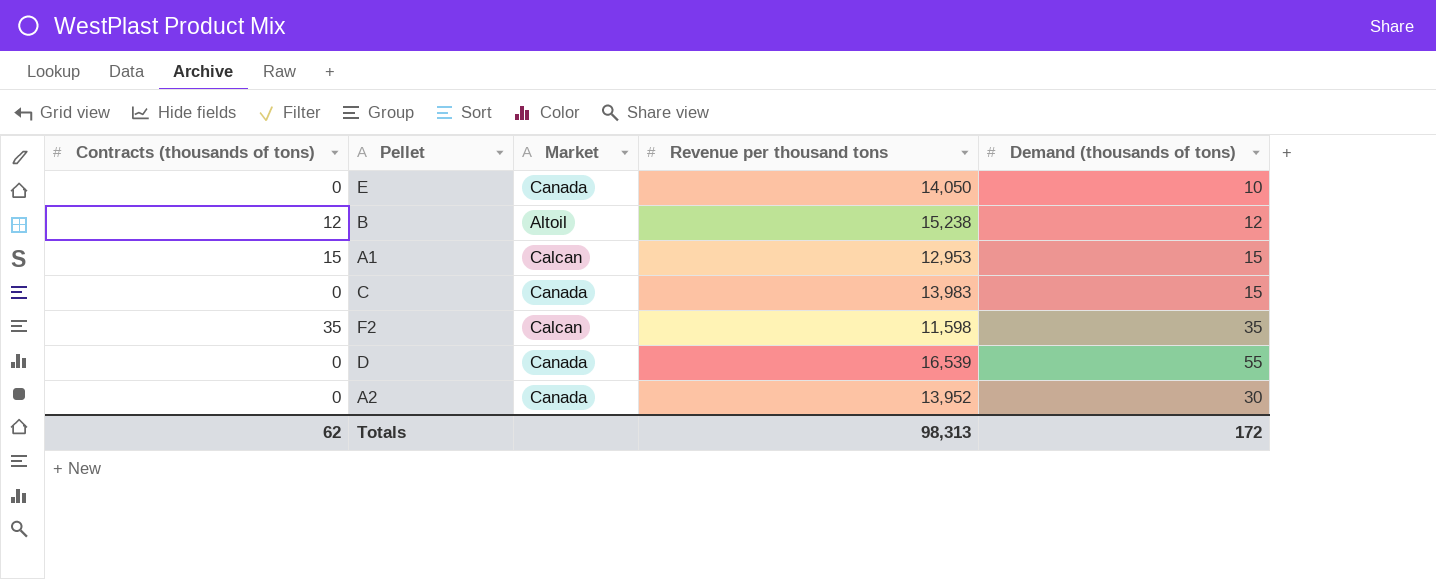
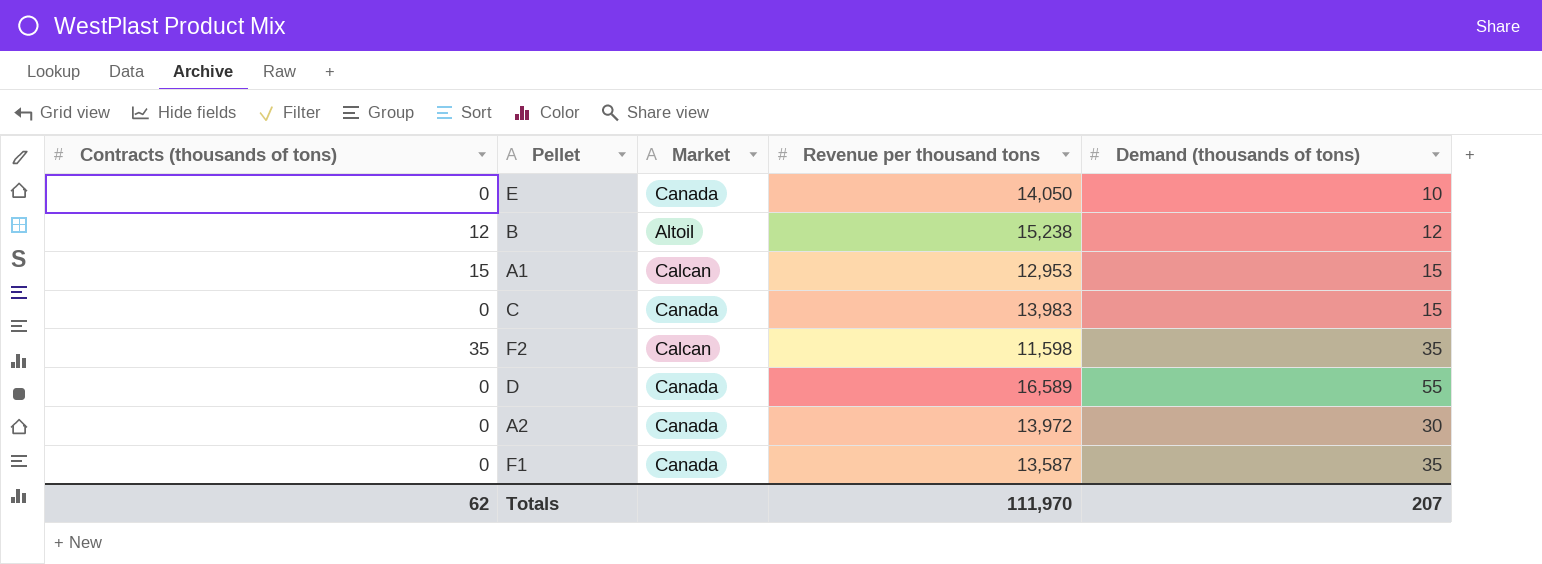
D | Revenue per thousand tons: 16,539 -> 16,589
A2 | Revenue per thousand tons: 13,952 -> 13,972
row F1: none -> 0 | Canada | 13,587 | 35
Totals | Revenue per thousand tons: 98,313 -> 111,970
Totals | Demand (thousands of tons): 172 -> 207

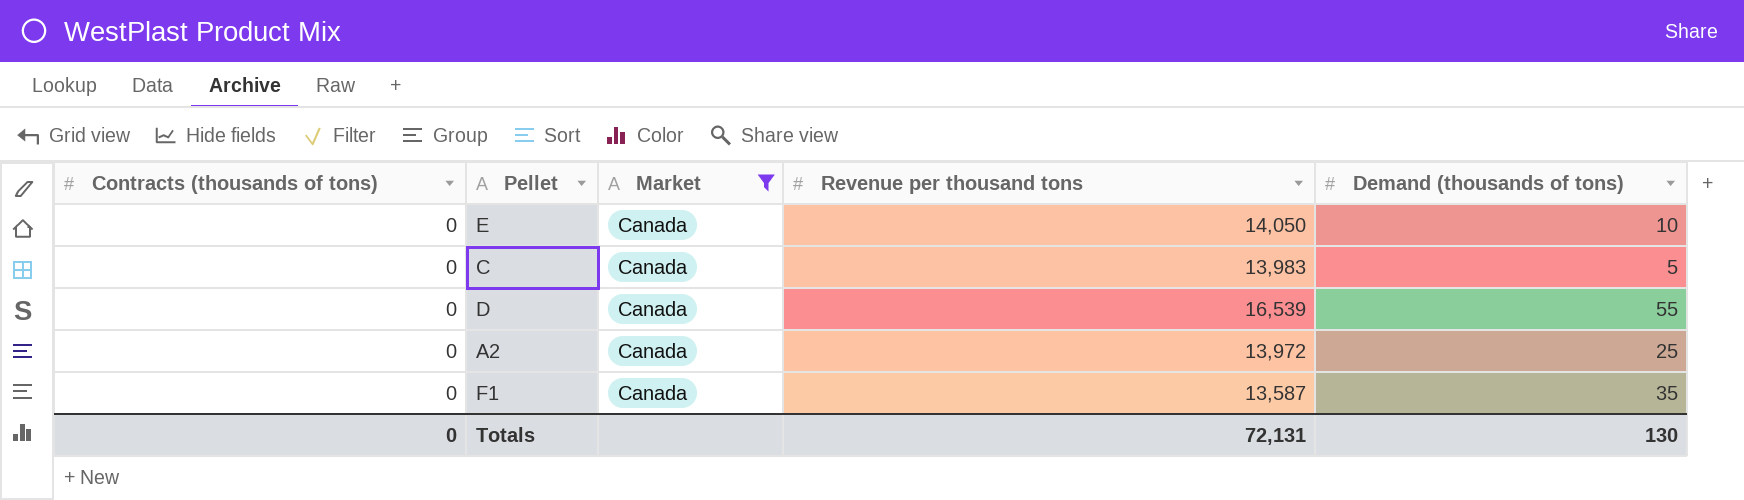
filter: none -> Market = Canada
C | Demand (thousands of tons): 15 -> 5
D | Revenue per thousand tons: 16,589 -> 16,539
A2 | Demand (thousands of tons): 30 -> 25
Totals | Contracts (thousands of tons): 62 -> 0
Totals | Revenue per thousand tons: 111,970 -> 72,131
Totals | Demand (thousands of tons): 207 -> 130

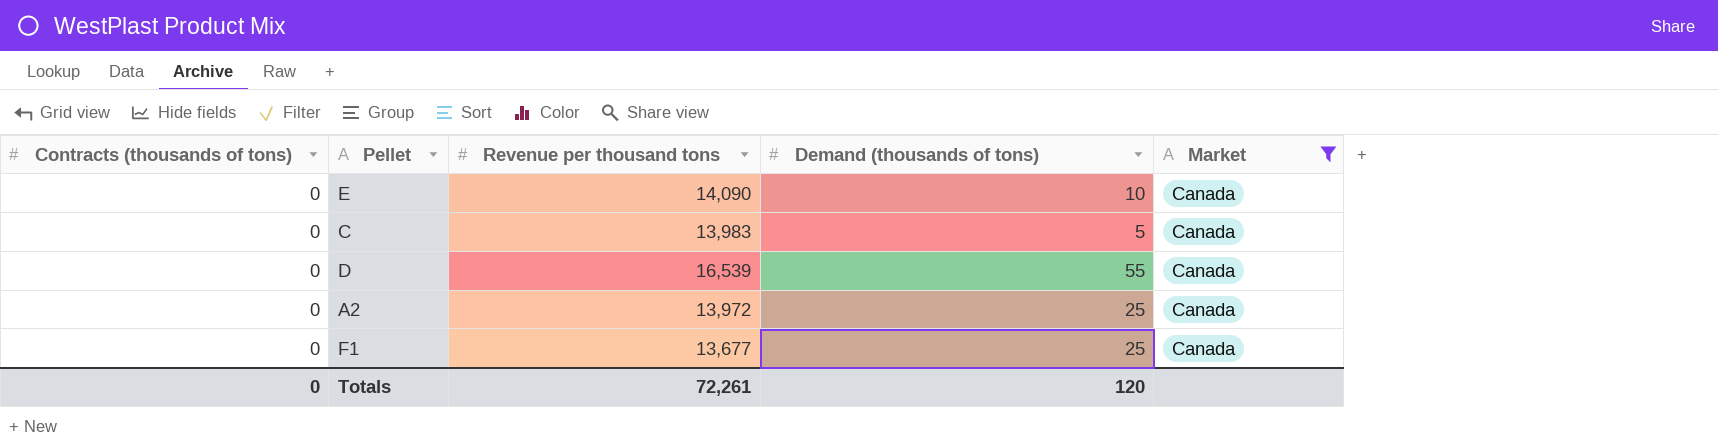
column Market | position: 3 -> 5
E | Revenue per thousand tons: 14,050 -> 14,090
F1 | Revenue per thousand tons: 13,587 -> 13,677
F1 | Demand (thousands of tons): 35 -> 25
Totals | Revenue per thousand tons: 72,131 -> 72,261
Totals | Demand (thousands of tons): 130 -> 120

